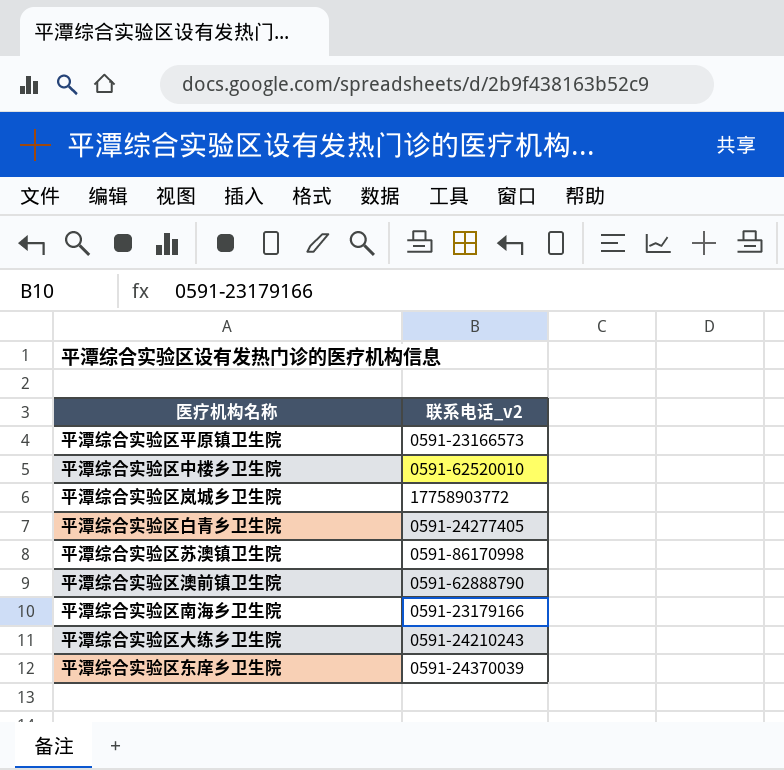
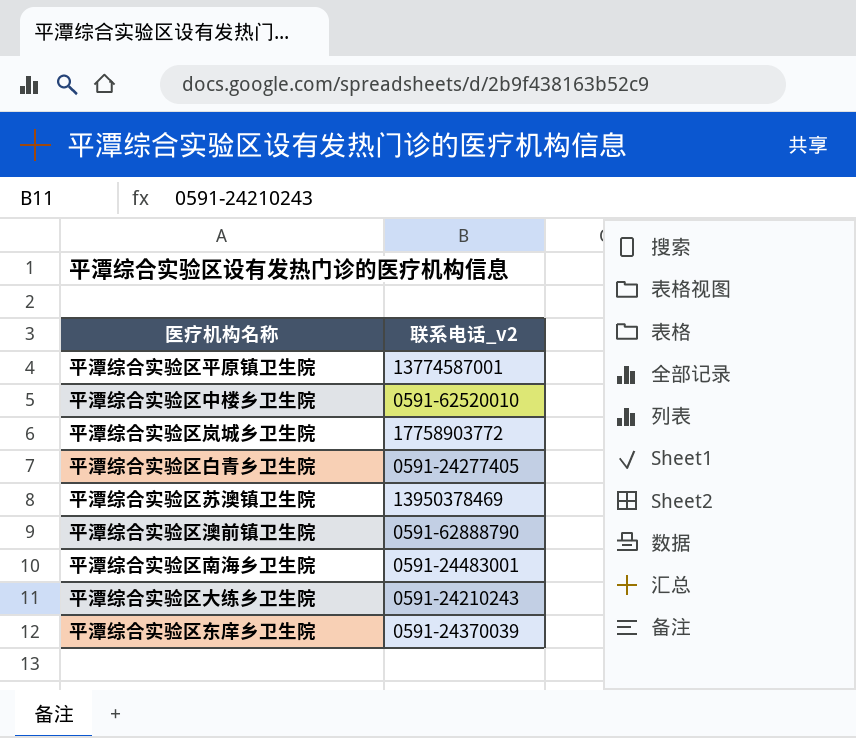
平潭综合实验区平原镇卫生院 | 联系电话_v2: 0591-23166573 -> 13774587001
平潭综合实验区苏澳镇卫生院 | 联系电话_v2: 0591-86170998 -> 13950378469
平潭综合实验区南海乡卫生院 | 联系电话_v2: 0591-23179166 -> 0591-24483001

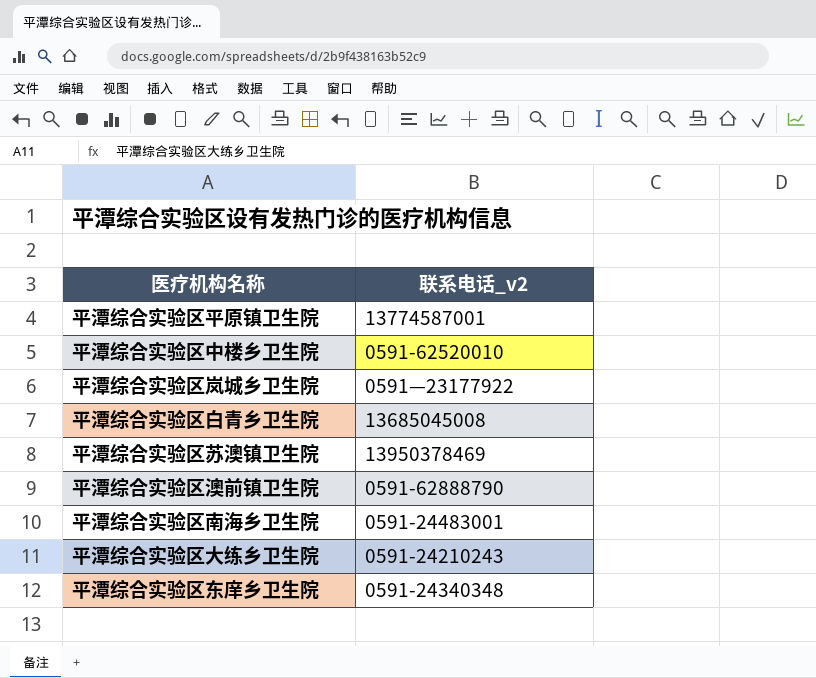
平潭综合实验区岚城乡卫生院 | 联系电话_v2: 17758903772 -> 0591—23177922
平潭综合实验区白青乡卫生院 | 联系电话_v2: 0591-24277405 -> 13685045008
平潭综合实验区东庠乡卫生院 | 联系电话_v2: 0591-24370039 -> 0591-24340348

